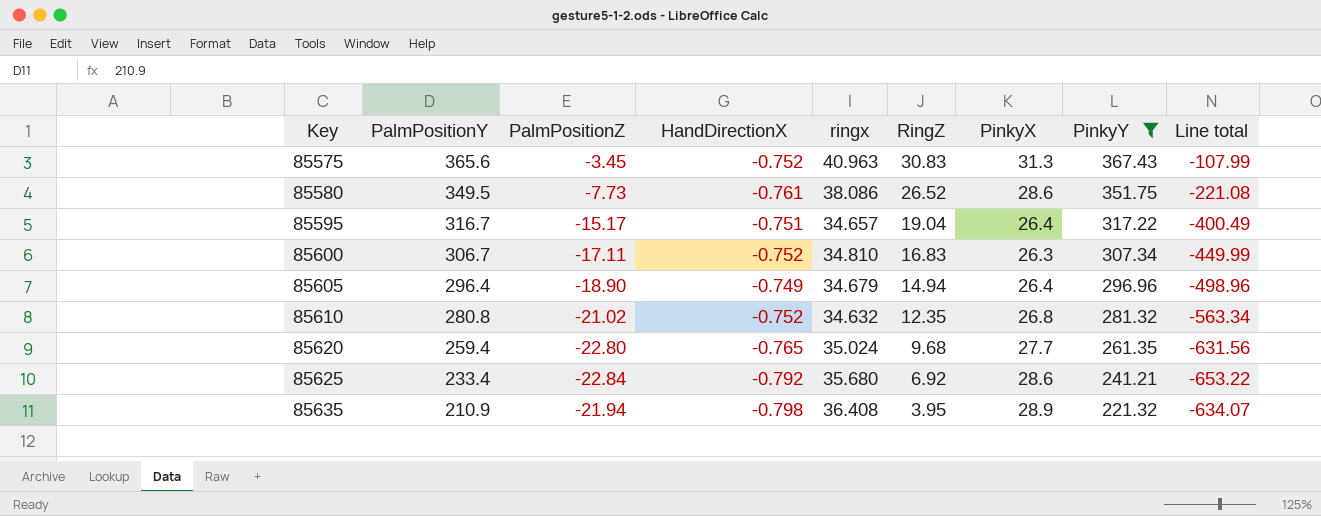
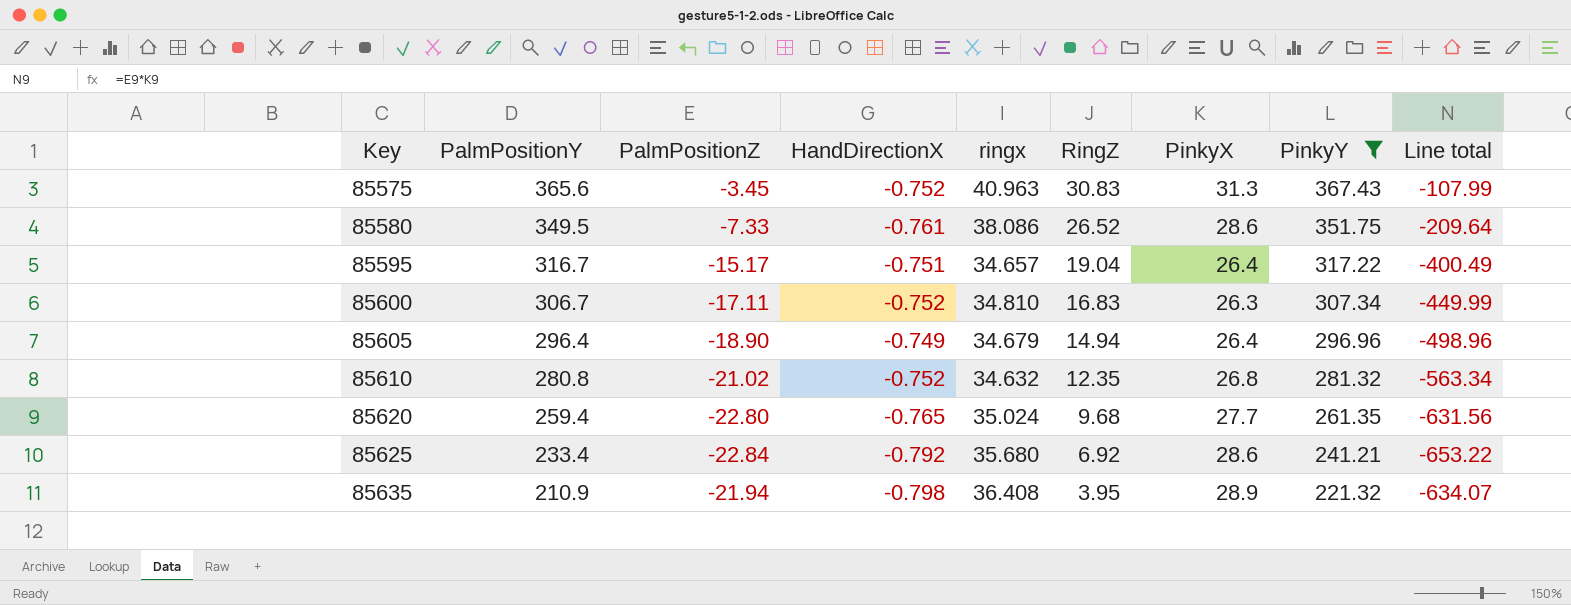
85580 | PalmPositionZ: -7.73 -> -7.33
85580 | Line total: -221.08 -> -209.64

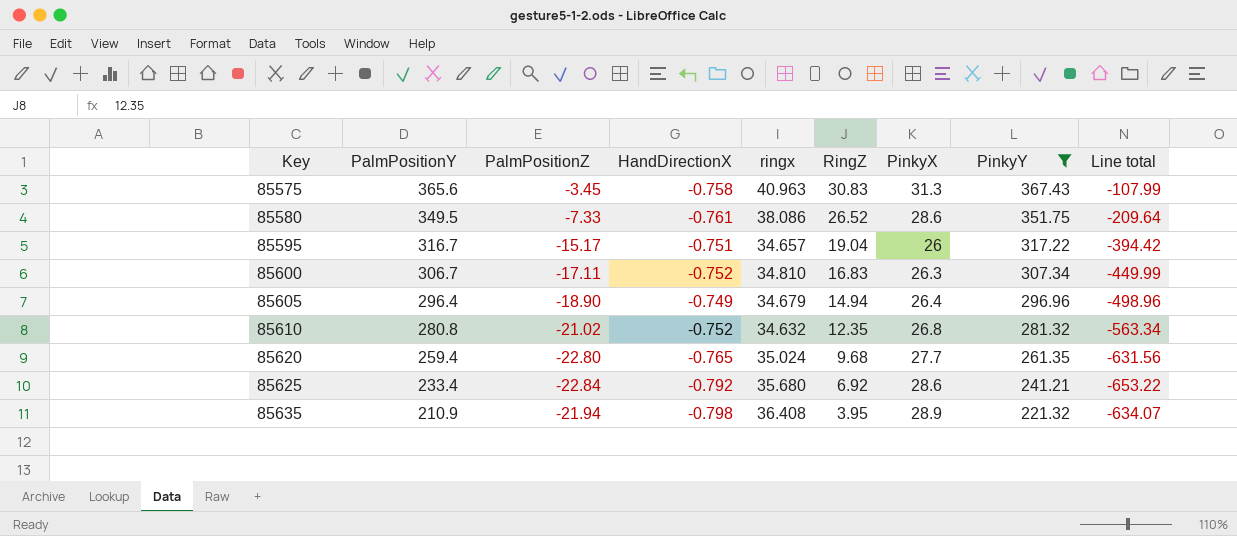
85575 | HandDirectionX: -0.752 -> -0.758
85595 | PinkyX: 26.4 -> 26
85595 | Line total: -400.49 -> -394.42

